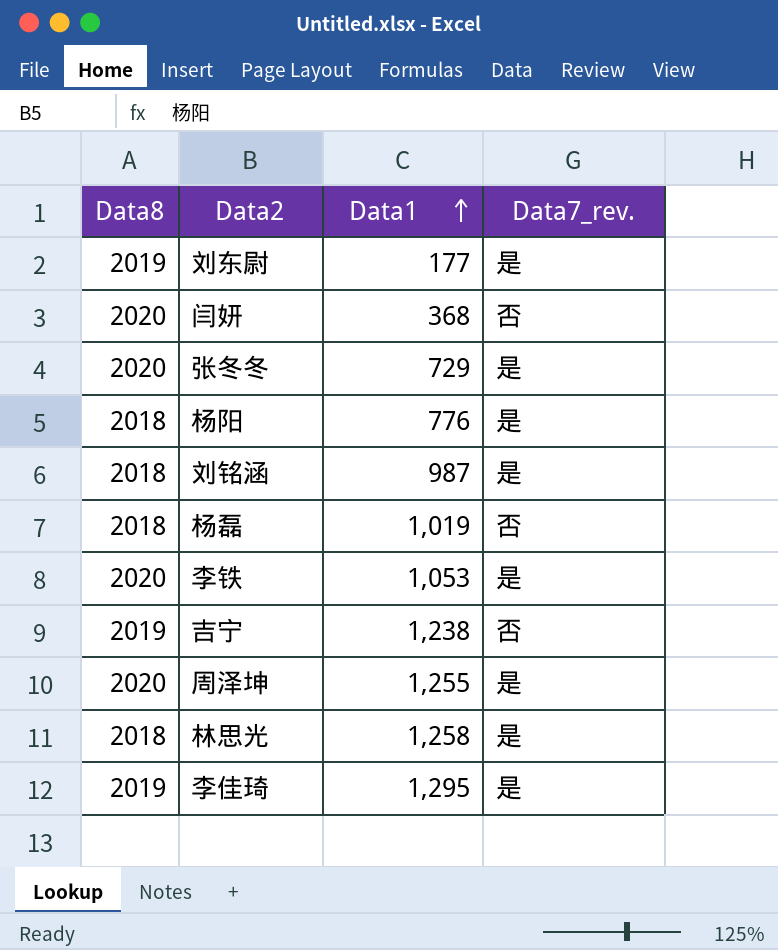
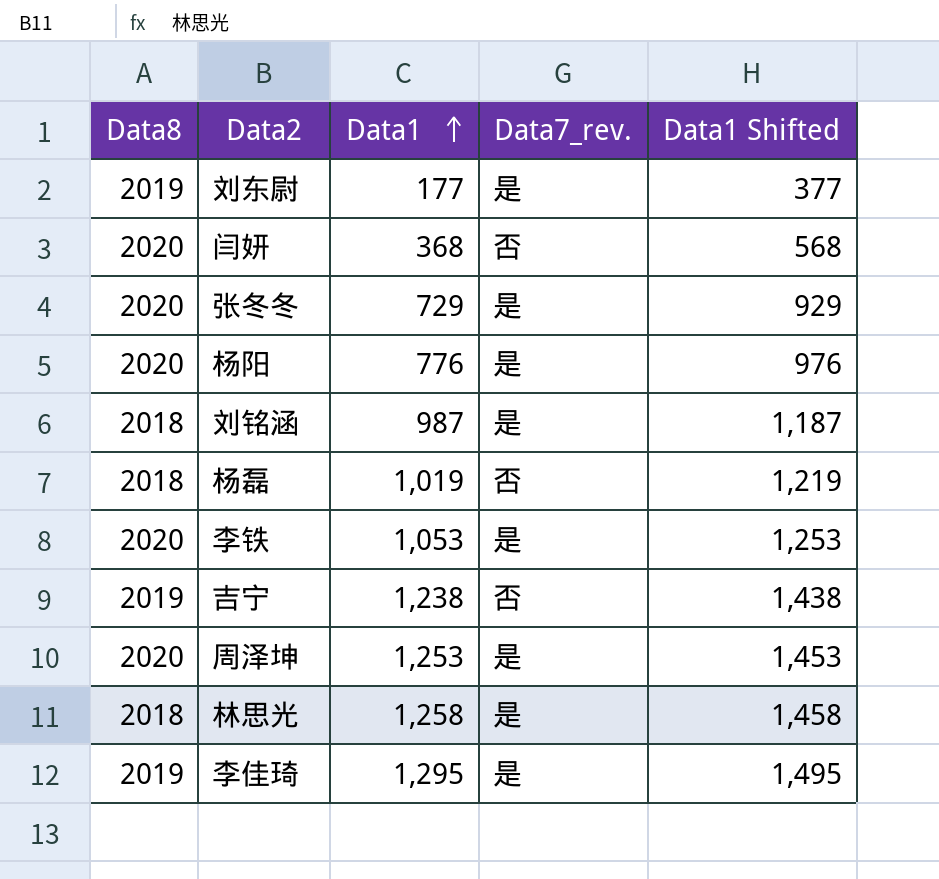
column Data1 Shifted | formula: none -> [Data1] + 200
杨阳 | Data8: 2018 -> 2020
周泽坤 | Data1: 1,255 -> 1,253

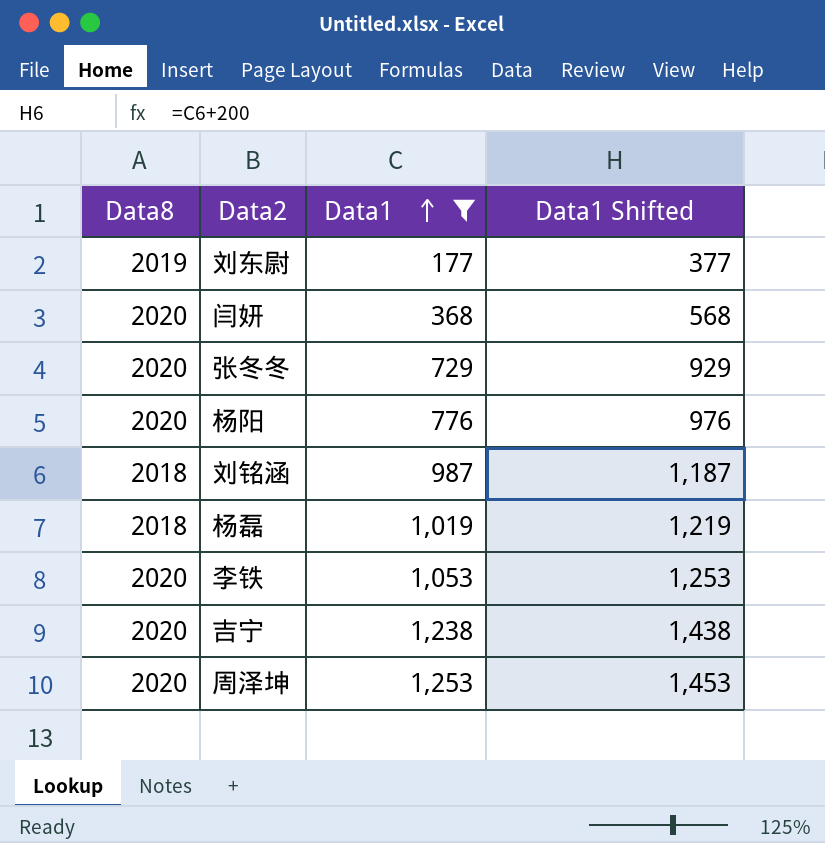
filter: none -> Data1 <= 1,253
column Data7_rev. | position: 4 -> none
吉宁 | Data8: 2019 -> 2020

